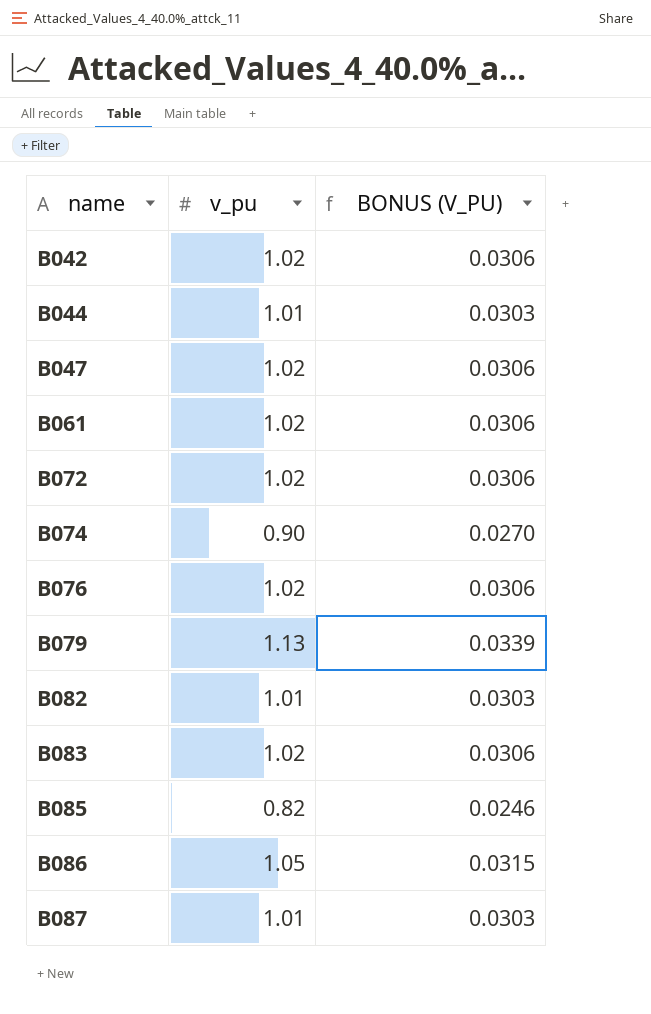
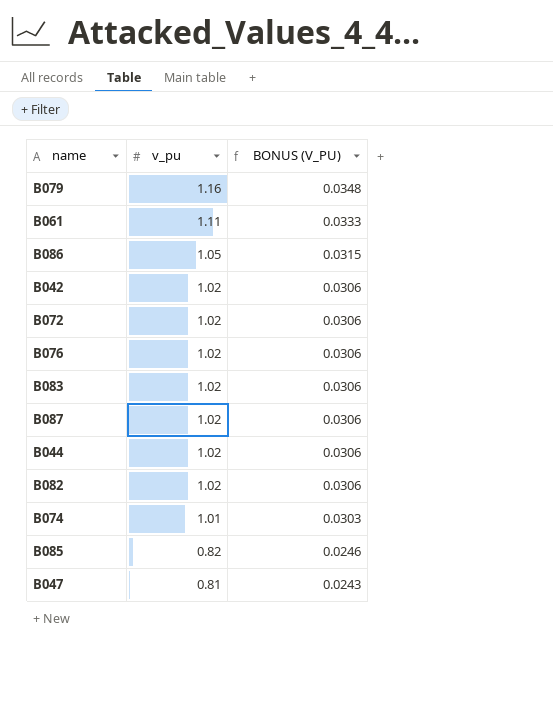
row order: name ascending -> v_pu descending
B079 | v_pu: 1.13 -> 1.16
B079 | BONUS (V_PU): 0.0339 -> 0.0348
B061 | v_pu: 1.02 -> 1.11
B061 | BONUS (V_PU): 0.0306 -> 0.0333
B087 | v_pu: 1.01 -> 1.02
B087 | BONUS (V_PU): 0.0303 -> 0.0306
B044 | v_pu: 1.01 -> 1.02
B044 | BONUS (V_PU): 0.0303 -> 0.0306
B082 | v_pu: 1.01 -> 1.02
B082 | BONUS (V_PU): 0.0303 -> 0.0306
B074 | v_pu: 0.90 -> 1.01
B074 | BONUS (V_PU): 0.0270 -> 0.0303
B047 | v_pu: 1.02 -> 0.81
B047 | BONUS (V_PU): 0.0306 -> 0.0243

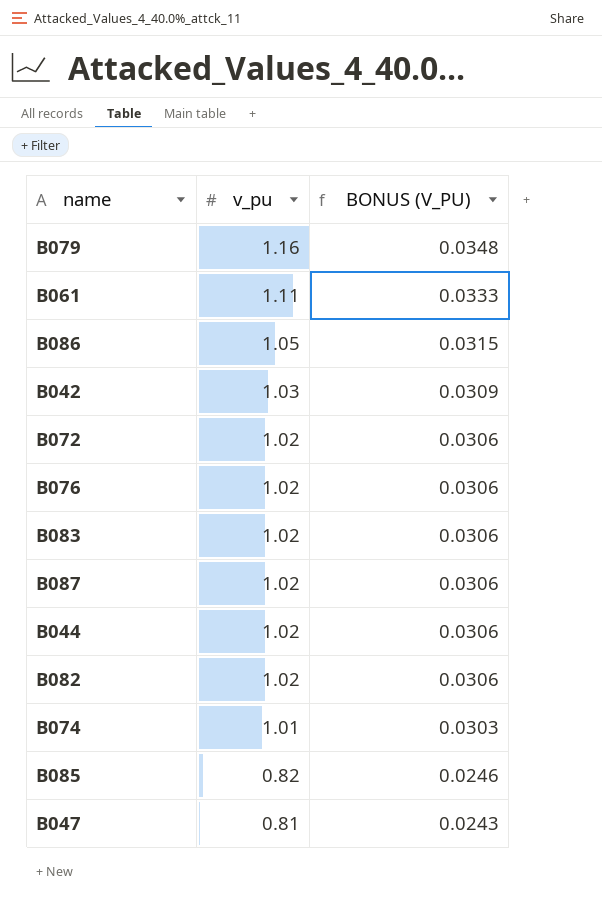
B042 | v_pu: 1.02 -> 1.03
B042 | BONUS (V_PU): 0.0306 -> 0.0309

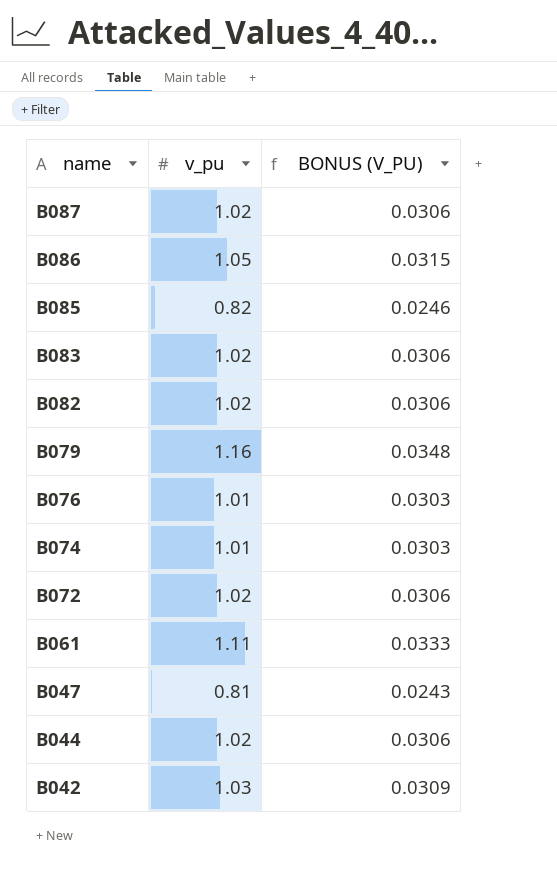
row order: v_pu descending -> name descending
B076 | v_pu: 1.02 -> 1.01
B076 | BONUS (V_PU): 0.0306 -> 0.0303

